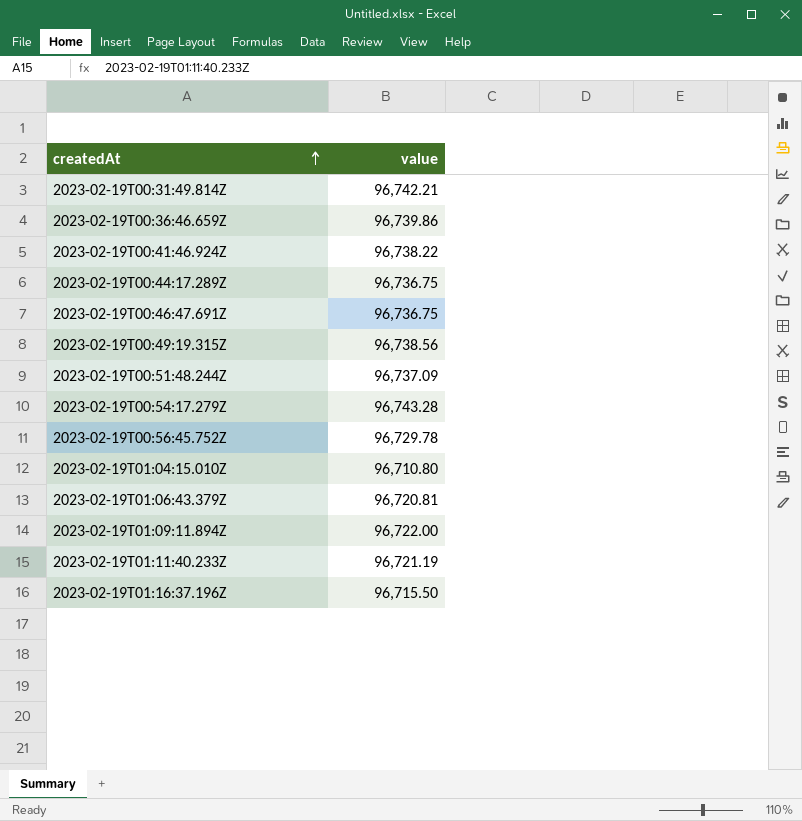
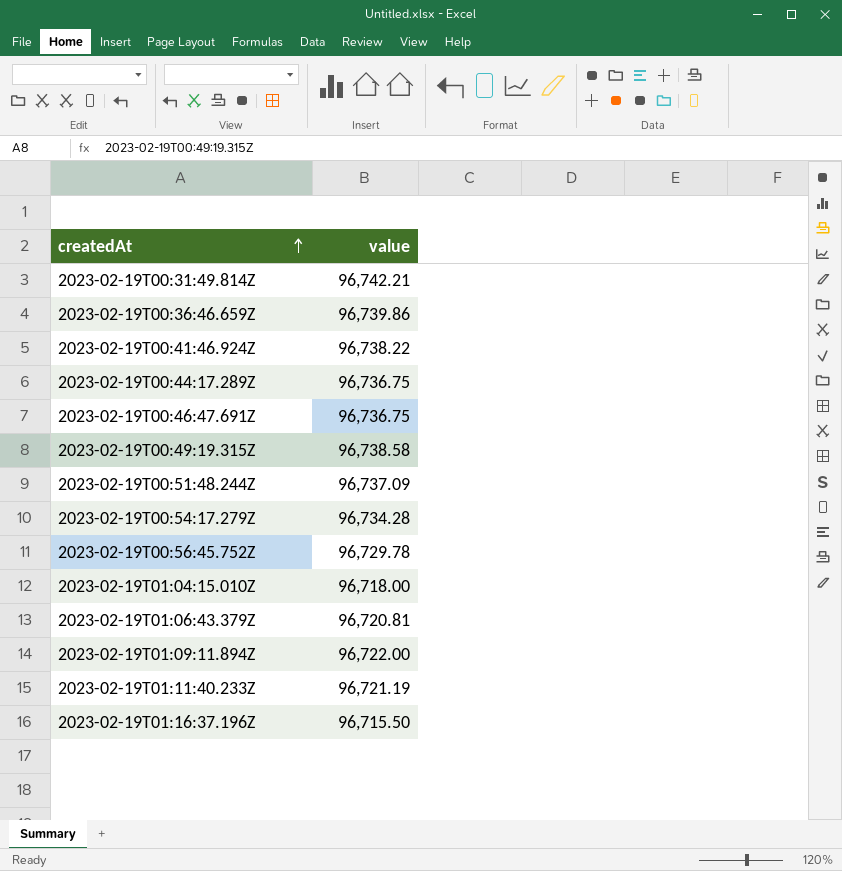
2023-02-19T00:49:19.315Z | value: 96,738.56 -> 96,738.58
2023-02-19T00:54:17.279Z | value: 96,743.28 -> 96,734.28
2023-02-19T01:04:15.010Z | value: 96,710.80 -> 96,718.00

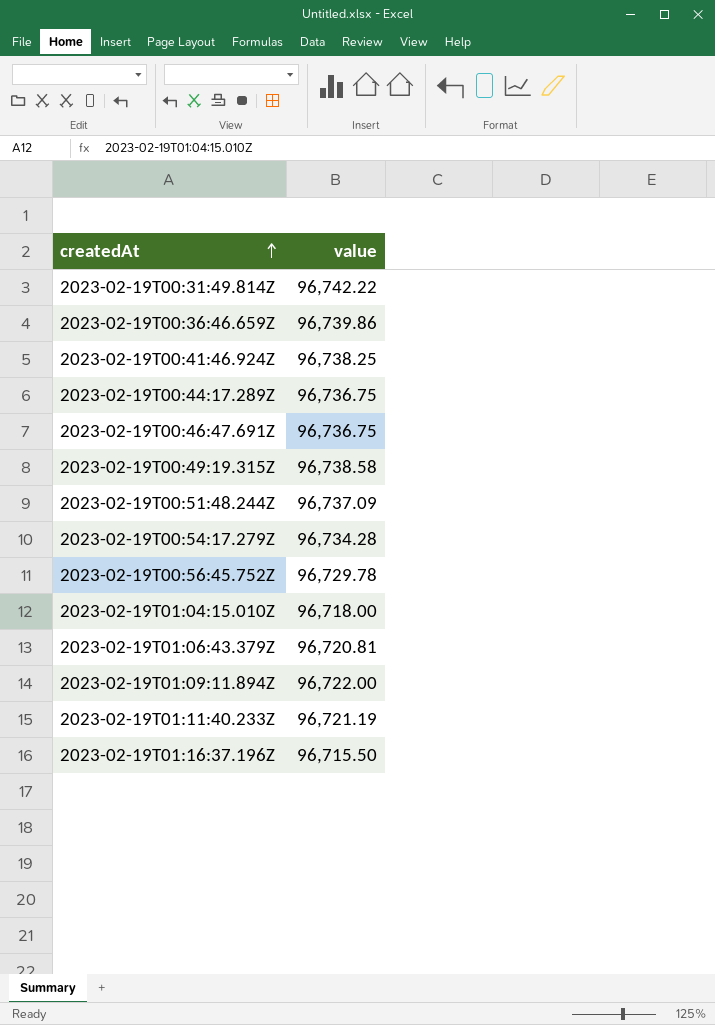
2023-02-19T00:31:49.814Z | value: 96,742.21 -> 96,742.22
2023-02-19T00:41:46.924Z | value: 96,738.22 -> 96,738.25

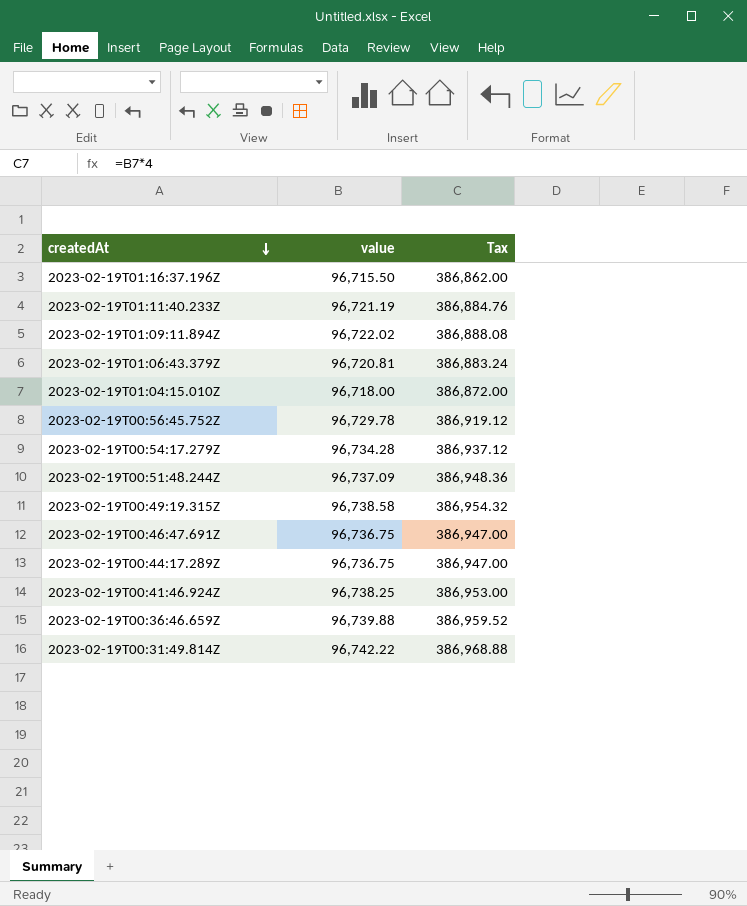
row order: createdAt ascending -> createdAt descending
column Tax | formula: none -> [value] * 4
2023-02-19T01:09:11.894Z | value: 96,722.00 -> 96,722.02
2023-02-19T00:36:46.659Z | value: 96,739.86 -> 96,739.88

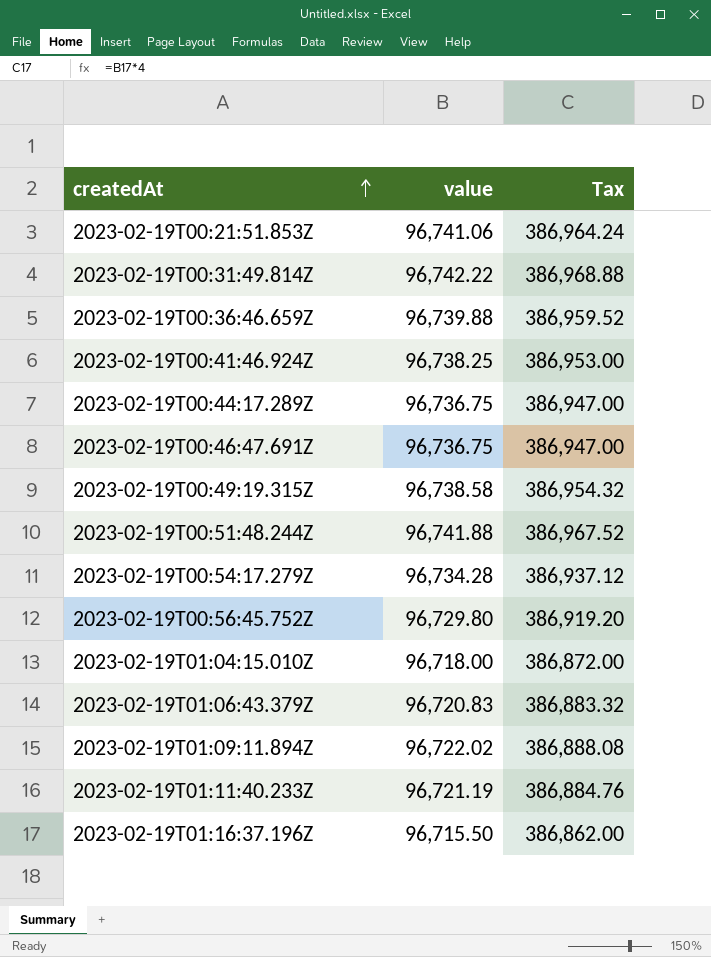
row order: createdAt descending -> createdAt ascending
row 2023-02-19T00:21:51.853Z: none -> 96,741.06 | 386,964.24
2023-02-19T00:51:48.244Z | value: 96,737.09 -> 96,741.88
2023-02-19T00:51:48.244Z | Tax: 386,948.36 -> 386,967.52
2023-02-19T00:56:45.752Z | value: 96,729.78 -> 96,729.80
2023-02-19T00:56:45.752Z | Tax: 386,919.12 -> 386,919.20
2023-02-19T01:06:43.379Z | value: 96,720.81 -> 96,720.83
2023-02-19T01:06:43.379Z | Tax: 386,883.24 -> 386,883.32

